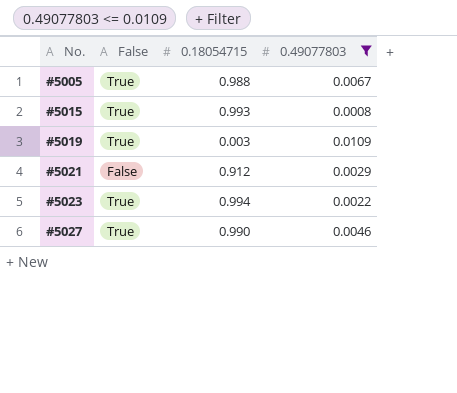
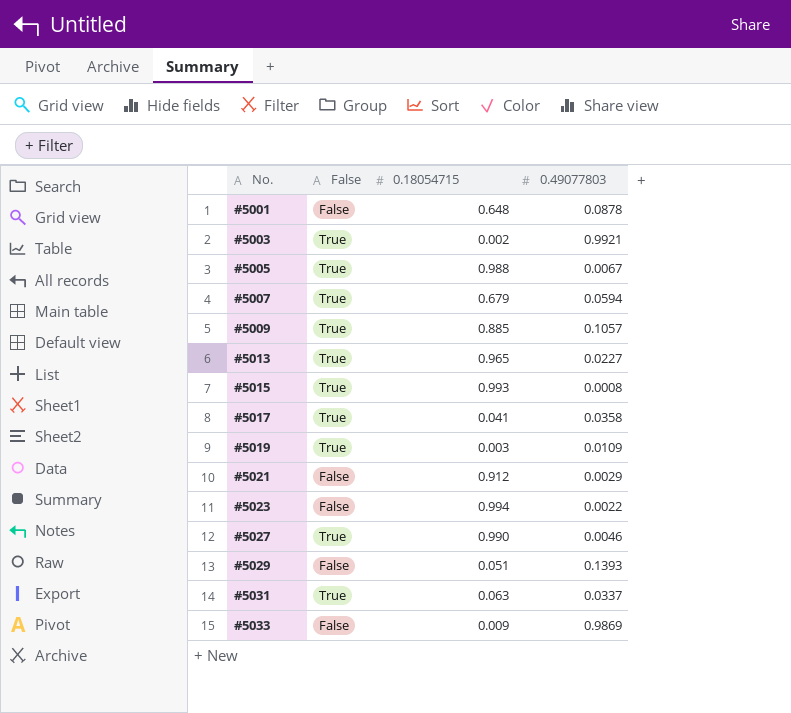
filter: 0.49077803 <= 0.0109 -> none
#5023 | False: True -> False

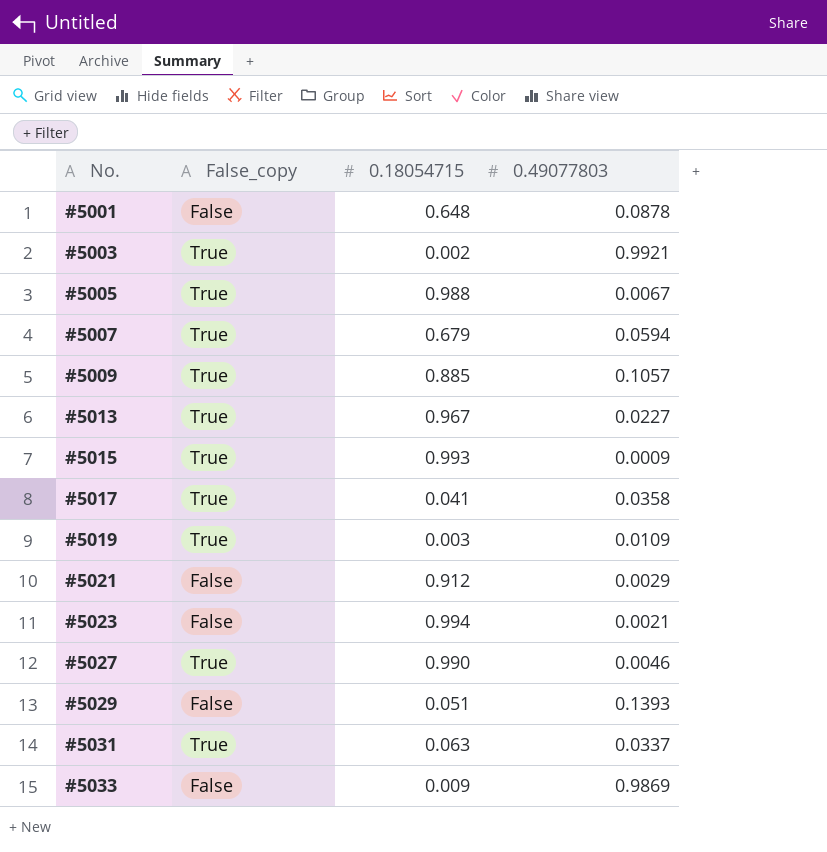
column name: False -> False_copy
#5013 | 0.18054715: 0.965 -> 0.967
#5015 | 0.49077803: 0.0008 -> 0.0009
#5023 | 0.49077803: 0.0022 -> 0.0021

